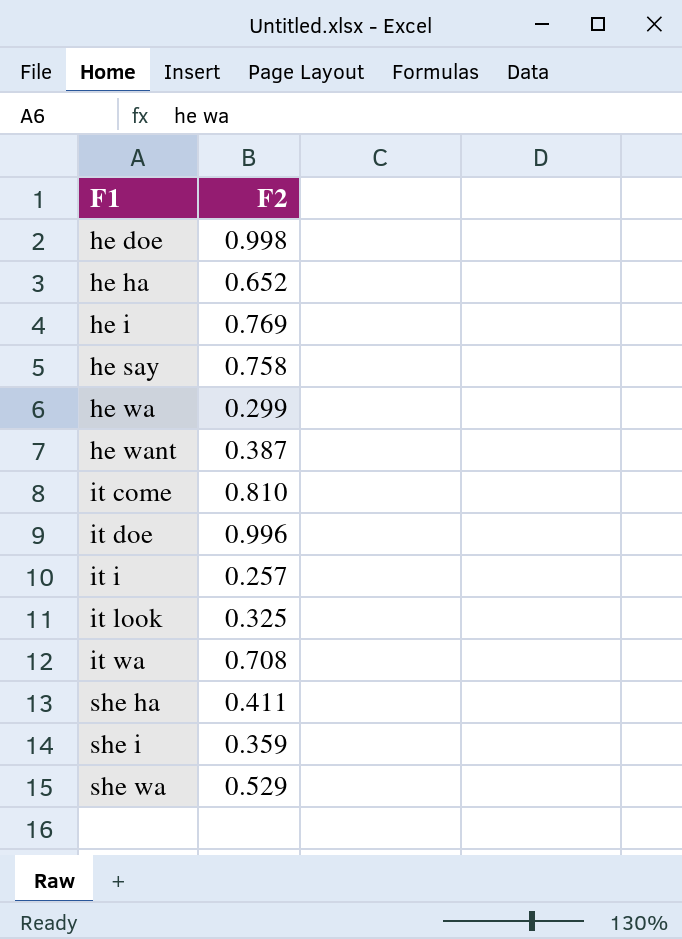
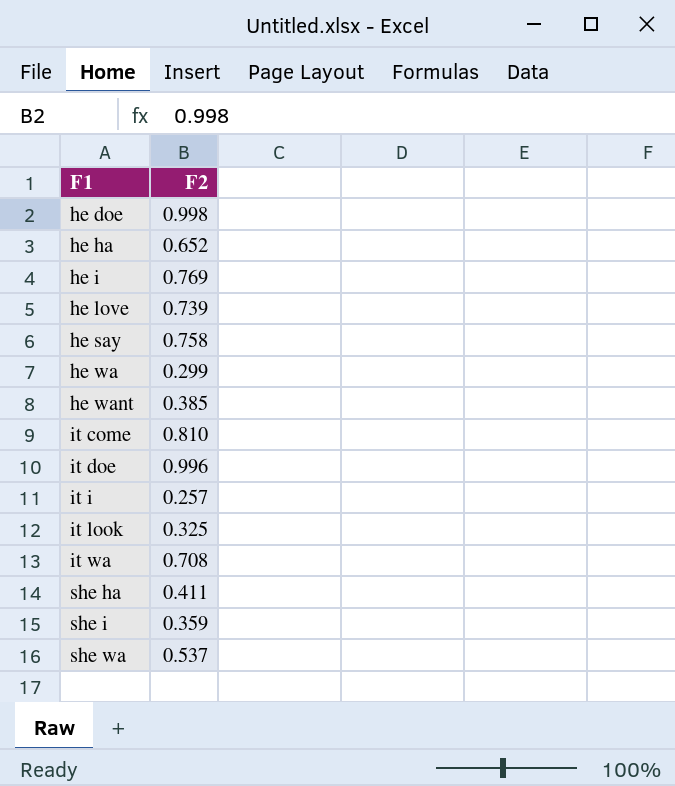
row he love: none -> 0.739
he want | F2: 0.387 -> 0.385
she wa | F2: 0.529 -> 0.537

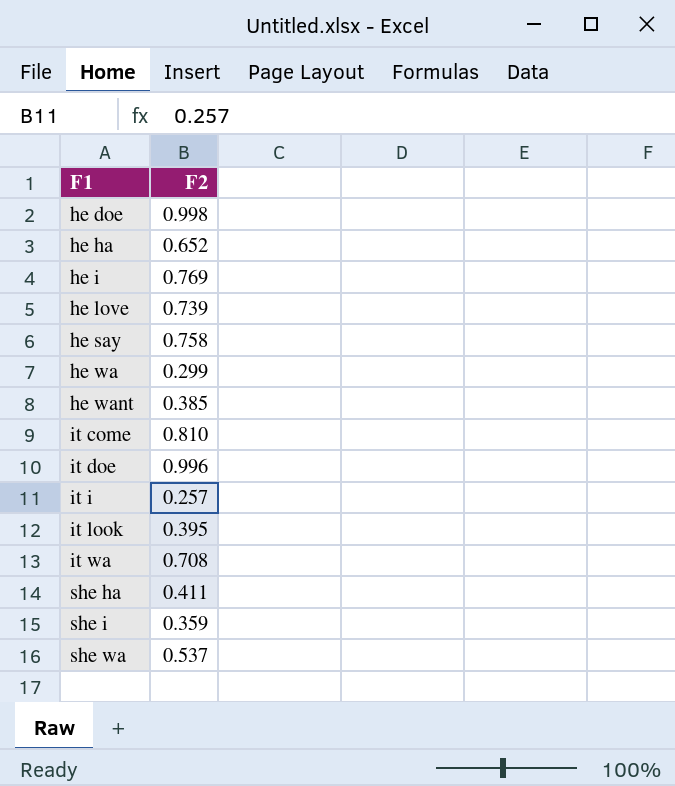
it look | F2: 0.325 -> 0.395

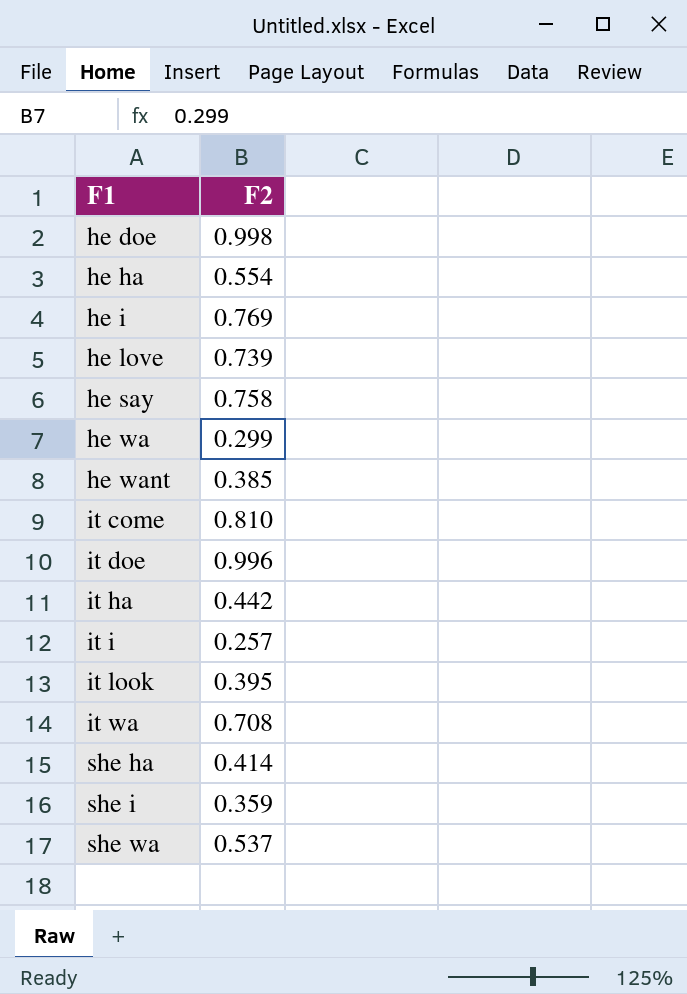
he ha | F2: 0.652 -> 0.554
row it ha: none -> 0.442
she ha | F2: 0.411 -> 0.414

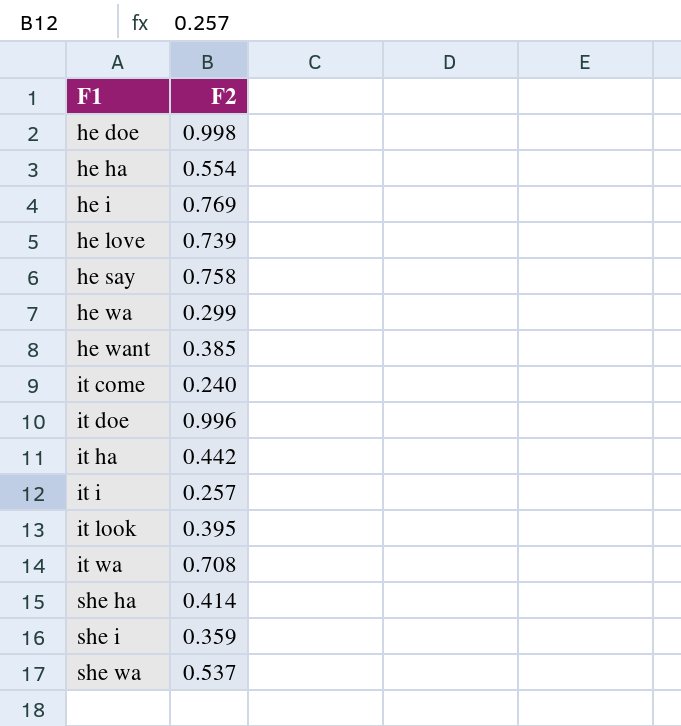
it come | F2: 0.810 -> 0.240

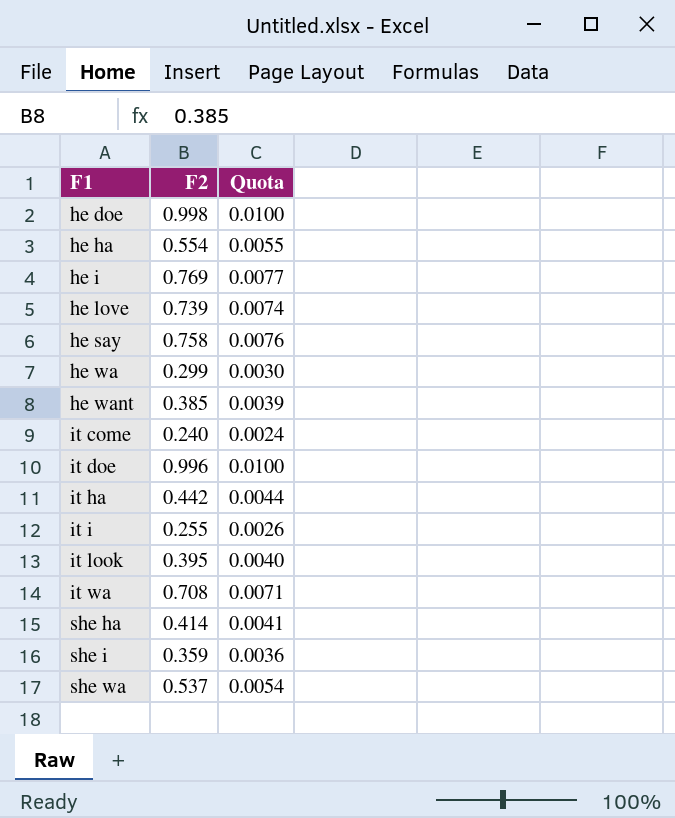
column Quota | formula: none -> [F2] * 0.01
it i | F2: 0.257 -> 0.255

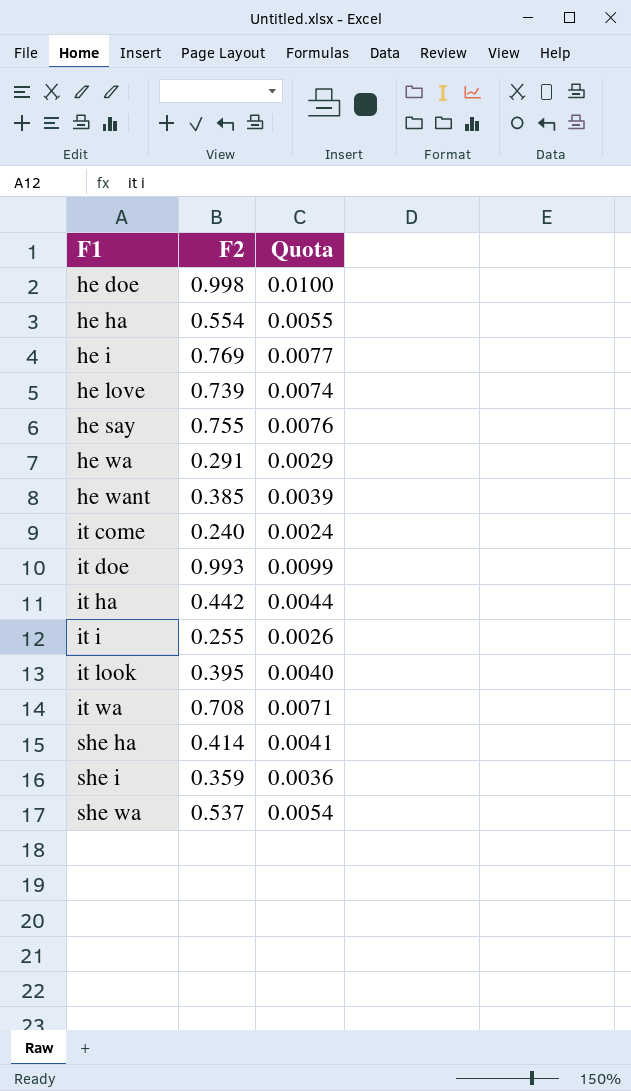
he say | F2: 0.758 -> 0.755
he wa | F2: 0.299 -> 0.291
he wa | Quota: 0.0030 -> 0.0029
it doe | F2: 0.996 -> 0.993
it doe | Quota: 0.0100 -> 0.0099

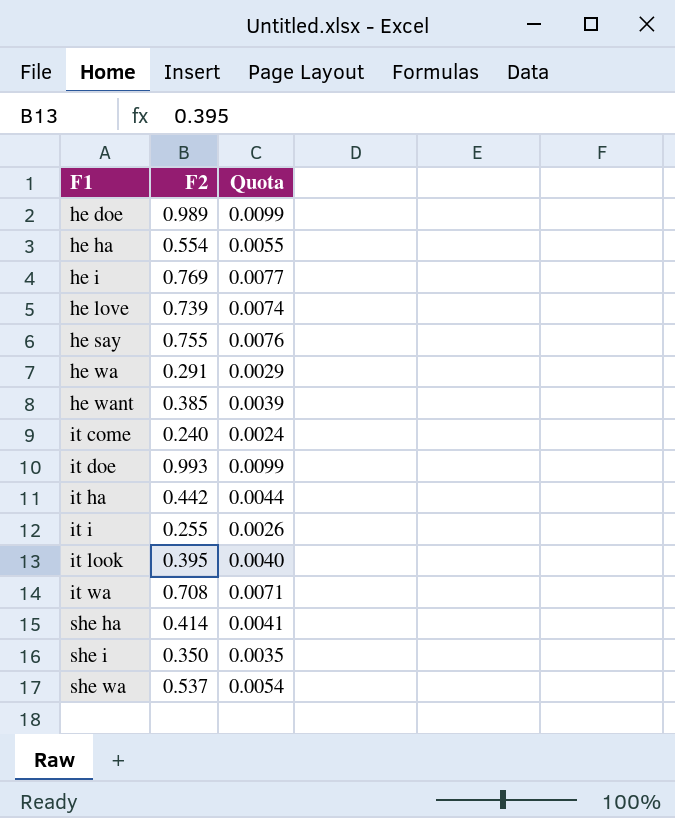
he doe | F2: 0.998 -> 0.989
he doe | Quota: 0.0100 -> 0.0099
she i | F2: 0.359 -> 0.350
she i | Quota: 0.0036 -> 0.0035

